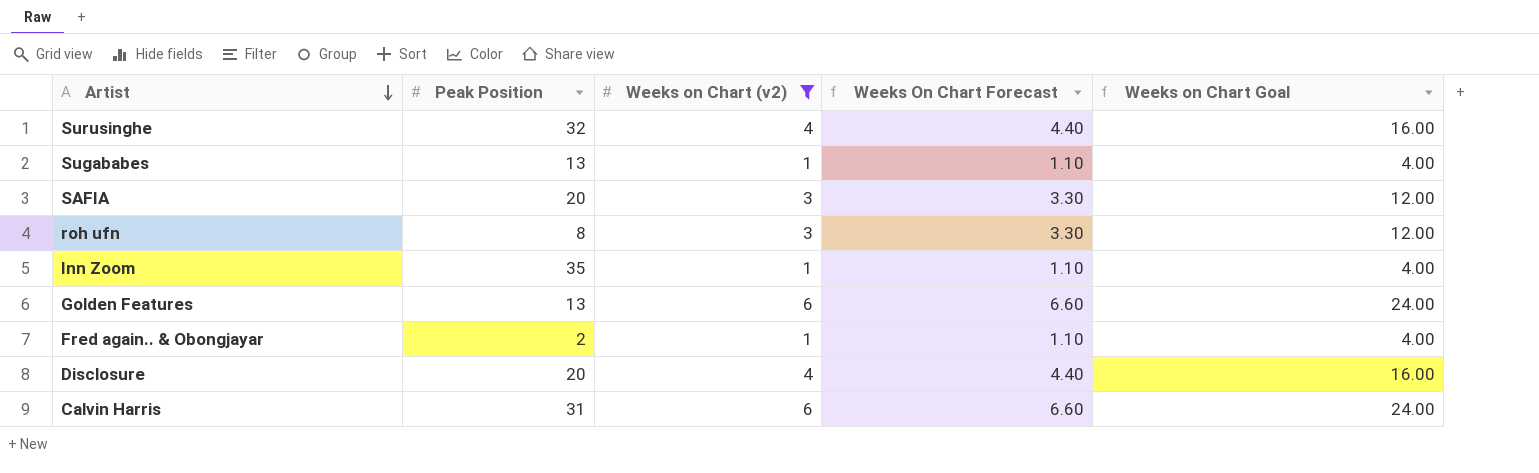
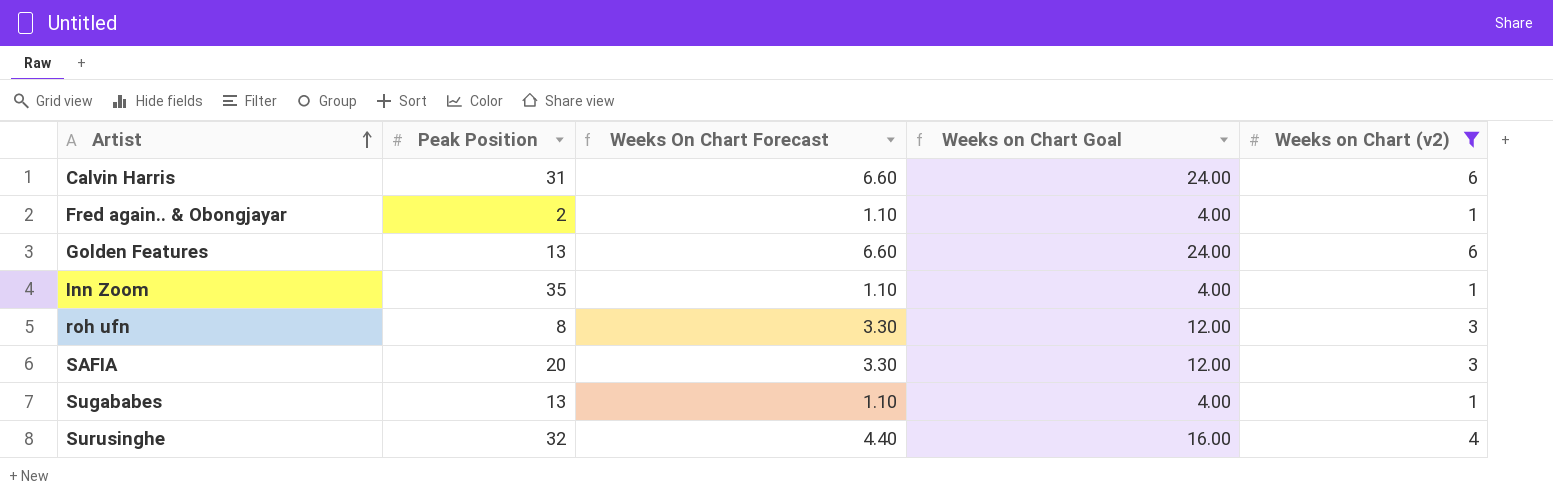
row order: Artist descending -> Artist ascending
column Weeks on Chart (v2) | position: 3 -> 5
row Disclosure: 20 | 4 | 4.40 | 16.00 -> none

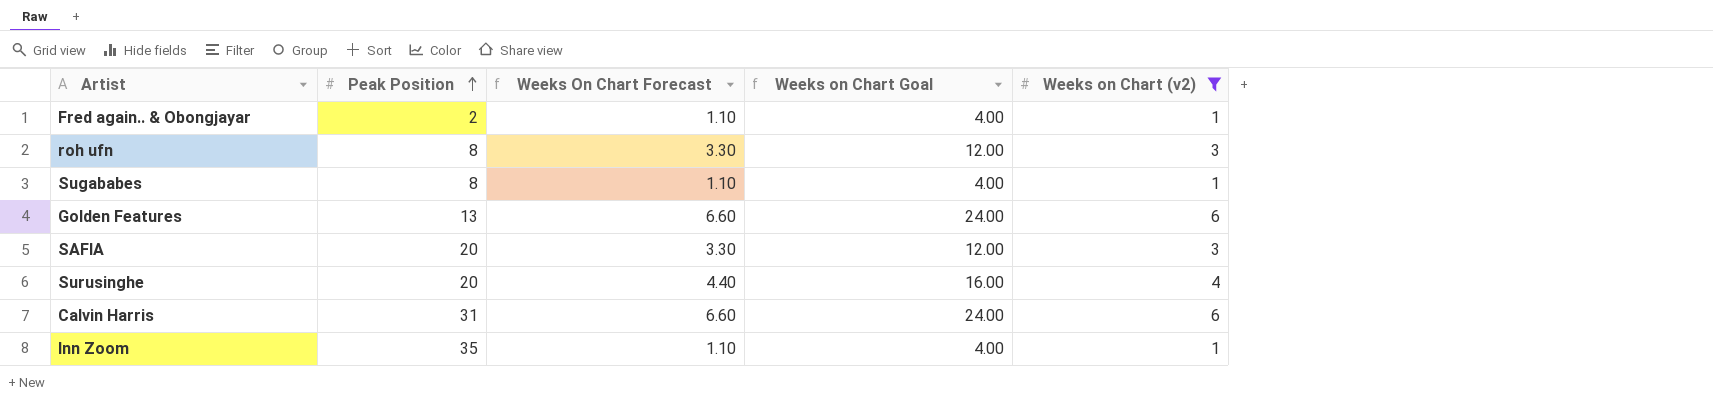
row order: Artist ascending -> Peak Position ascending
Sugababes | Peak Position: 13 -> 8
Surusinghe | Peak Position: 32 -> 20

